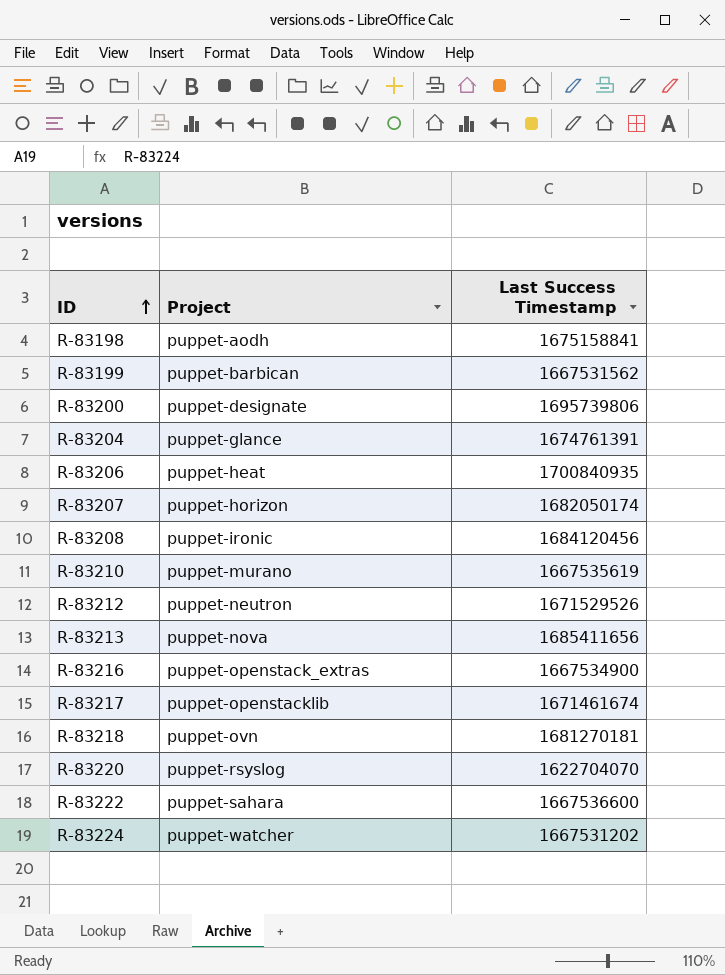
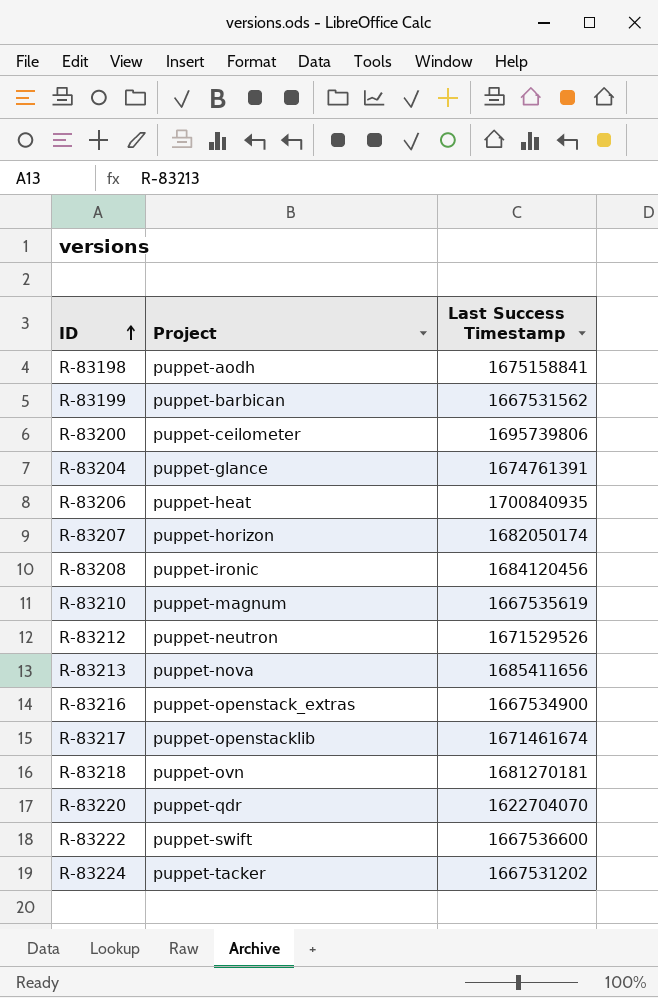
R-83200 | Project: puppet-designate -> puppet-ceilometer
R-83210 | Project: puppet-murano -> puppet-magnum
R-83220 | Project: puppet-rsyslog -> puppet-qdr
R-83222 | Project: puppet-sahara -> puppet-swift
R-83224 | Project: puppet-watcher -> puppet-tacker

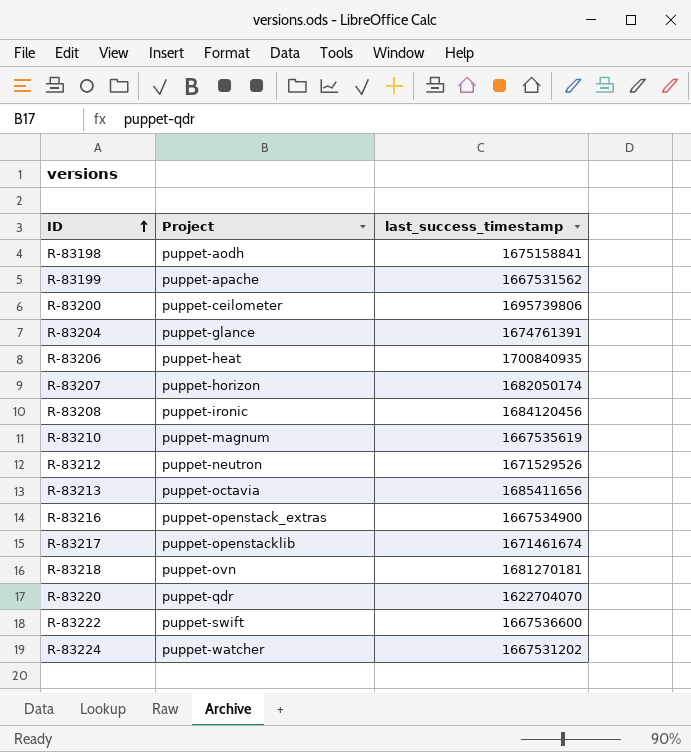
column name: Last Success Timestamp -> last_success_timestamp
R-83199 | Project: puppet-barbican -> puppet-apache
R-83213 | Project: puppet-nova -> puppet-octavia
R-83224 | Project: puppet-tacker -> puppet-watcher

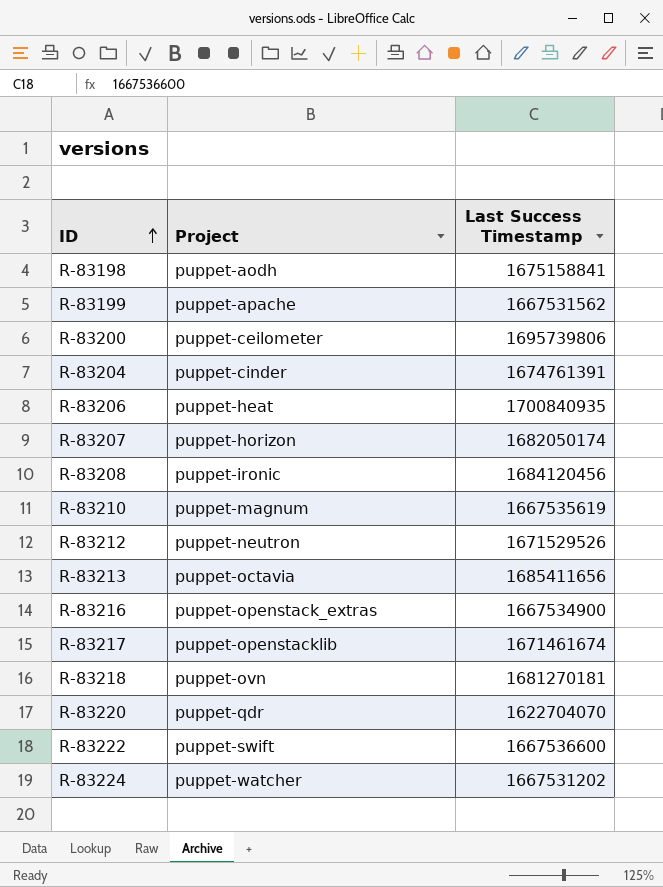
column name: last_success_timestamp -> Last Success Timestamp
R-83204 | Project: puppet-glance -> puppet-cinder

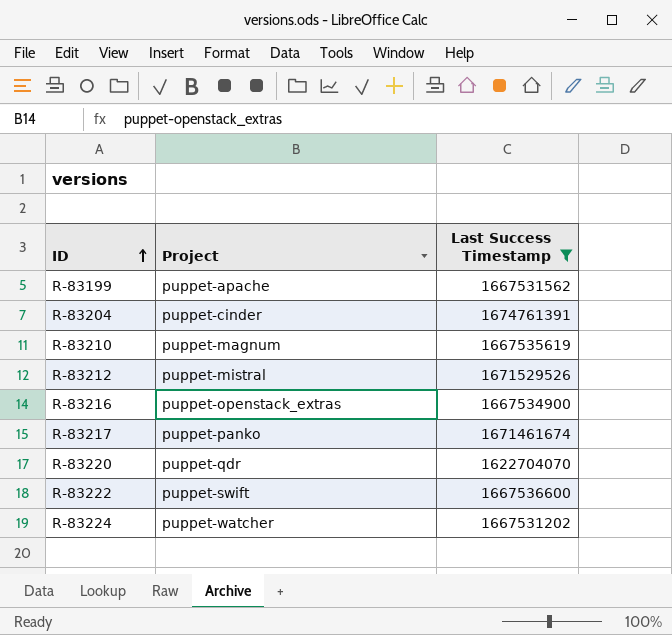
filter: none -> Last Success Timestamp <= 1674761391
R-83212 | Project: puppet-neutron -> puppet-mistral
R-83217 | Project: puppet-openstacklib -> puppet-panko

